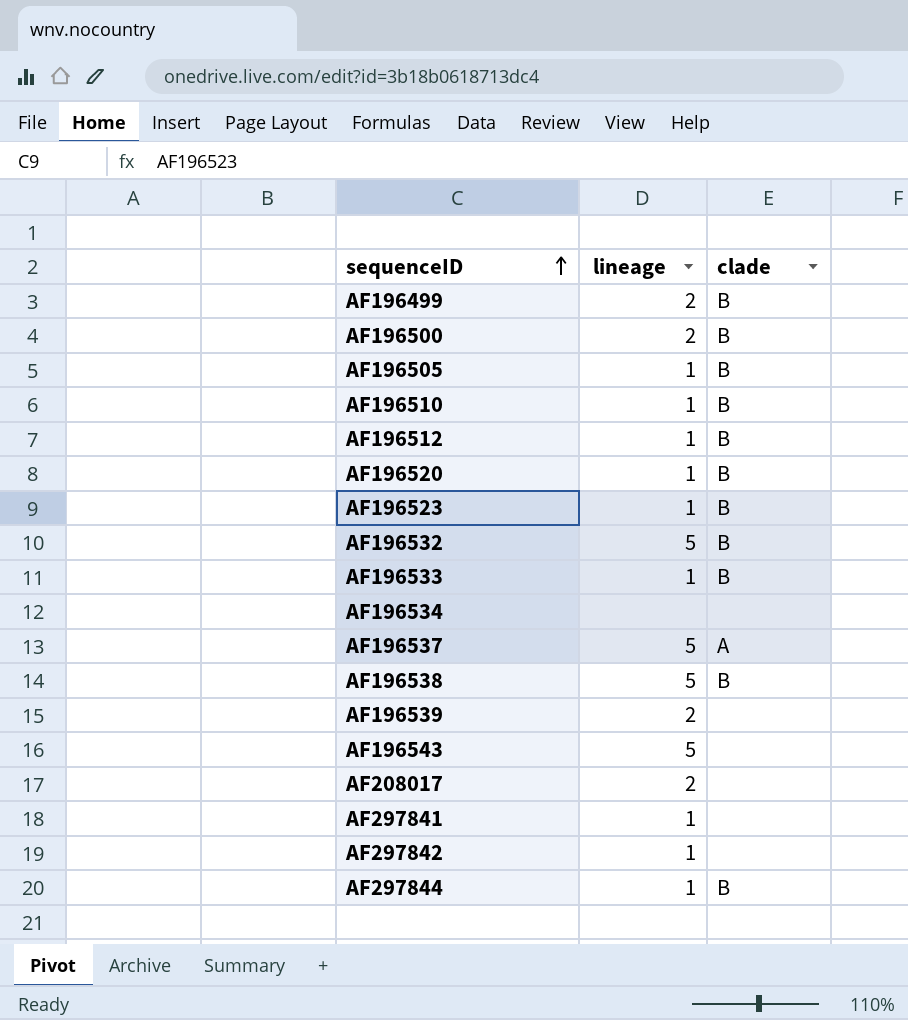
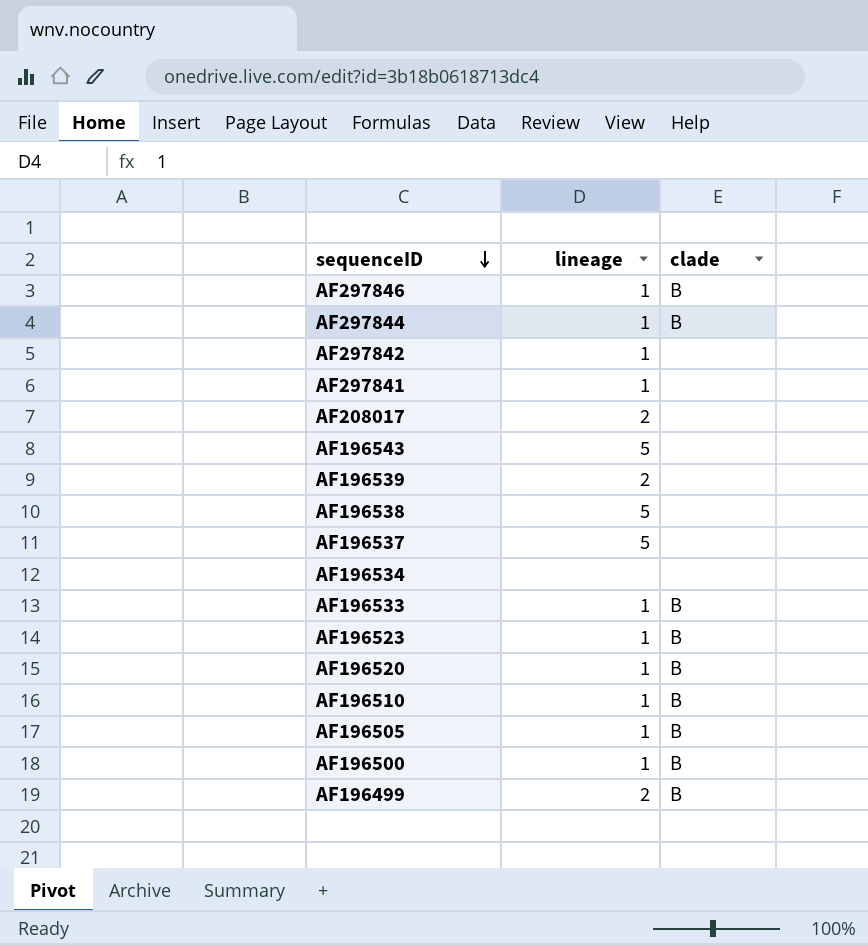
row order: sequenceID ascending -> sequenceID descending
row AF196512: 1 | B -> none
row AF196532: 5 | B -> none
row AF297846: none -> 1 | B
AF196538 | clade: B -> none
AF196537 | clade: A -> none
AF196500 | lineage: 2 -> 1

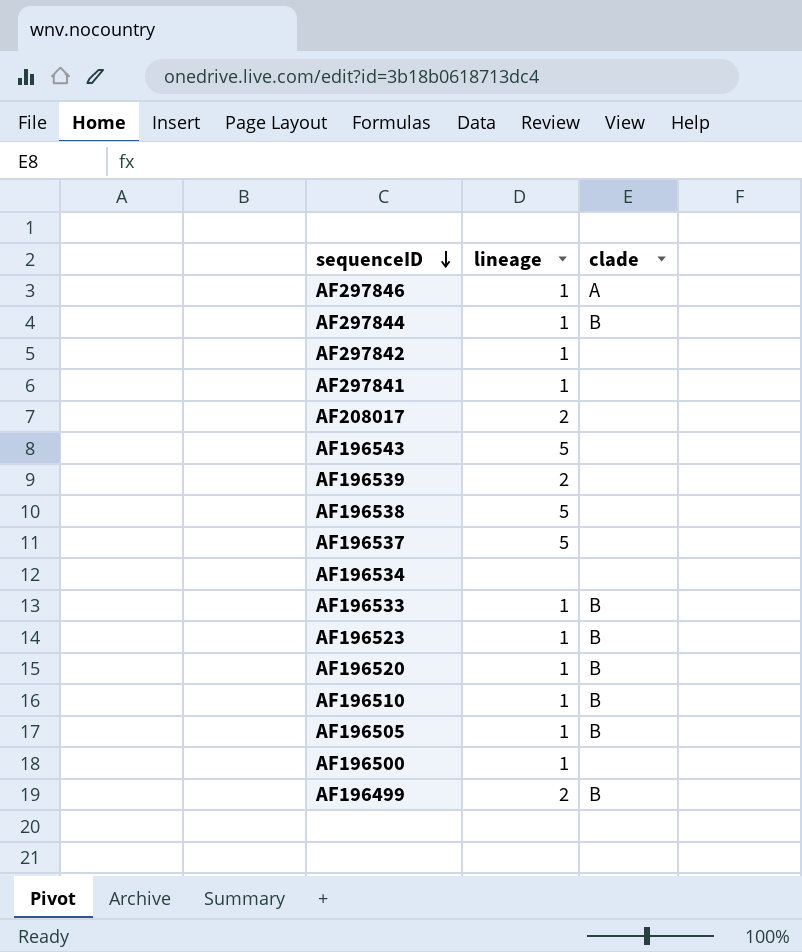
AF297846 | clade: B -> A
AF196500 | clade: B -> none

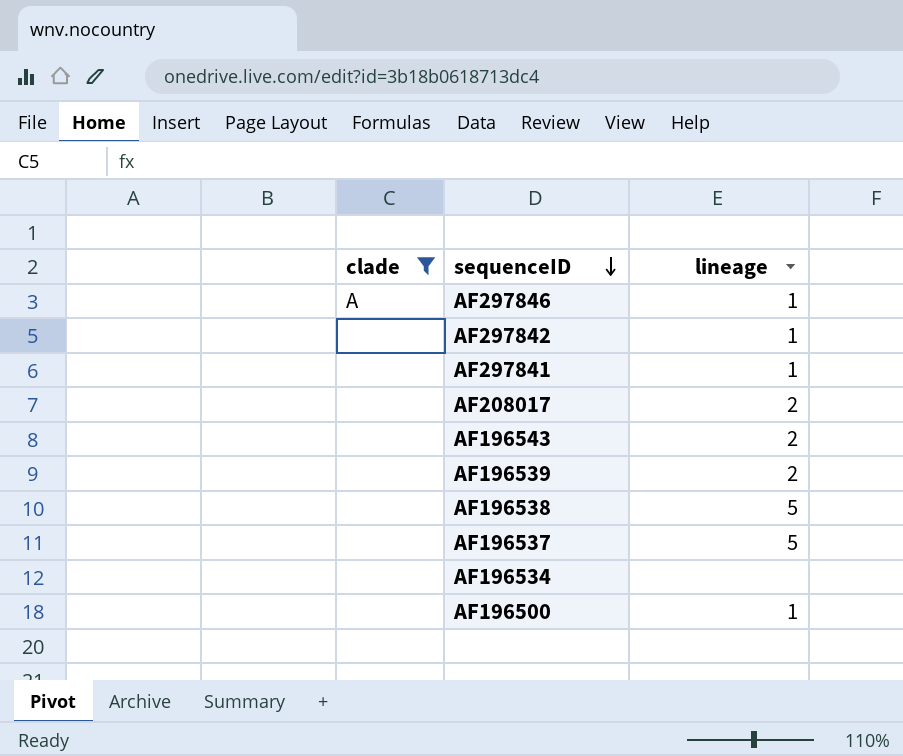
filter: none -> clade != B
column clade | position: 3 -> 1
AF196543 | lineage: 5 -> 2

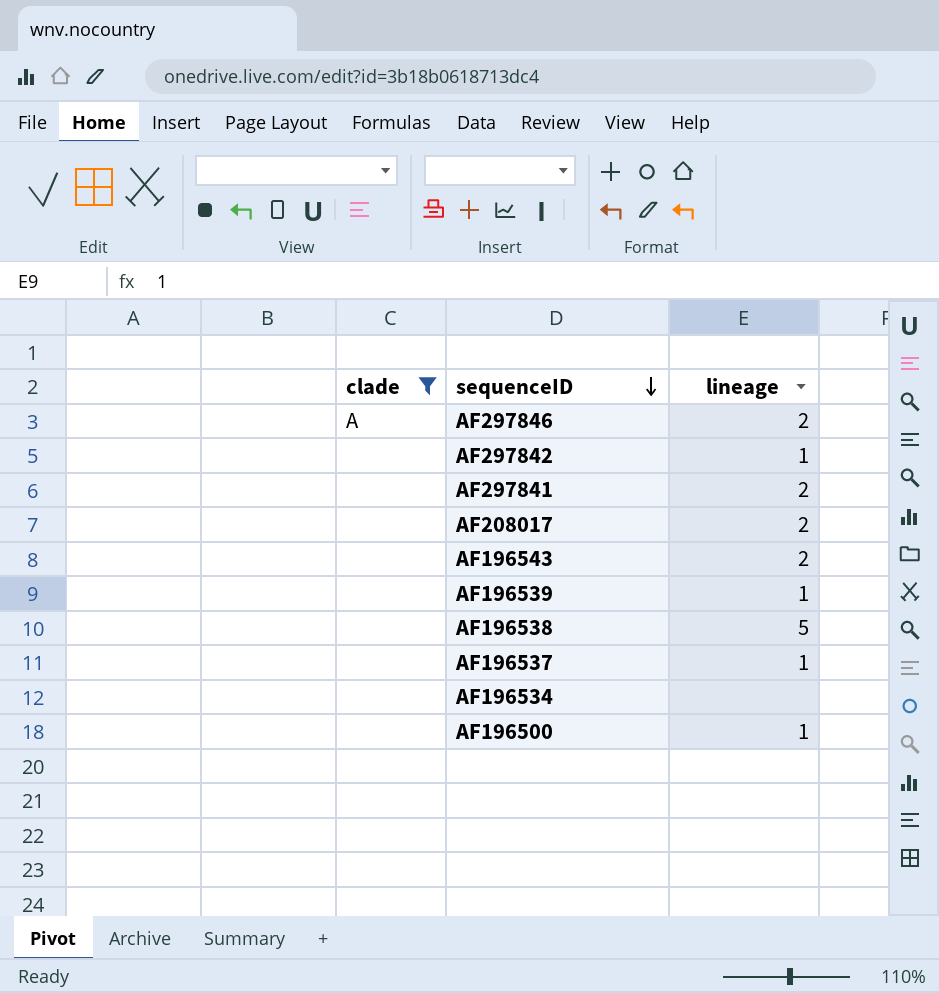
AF297846 | lineage: 1 -> 2
AF297841 | lineage: 1 -> 2
AF196539 | lineage: 2 -> 1
AF196537 | lineage: 5 -> 1

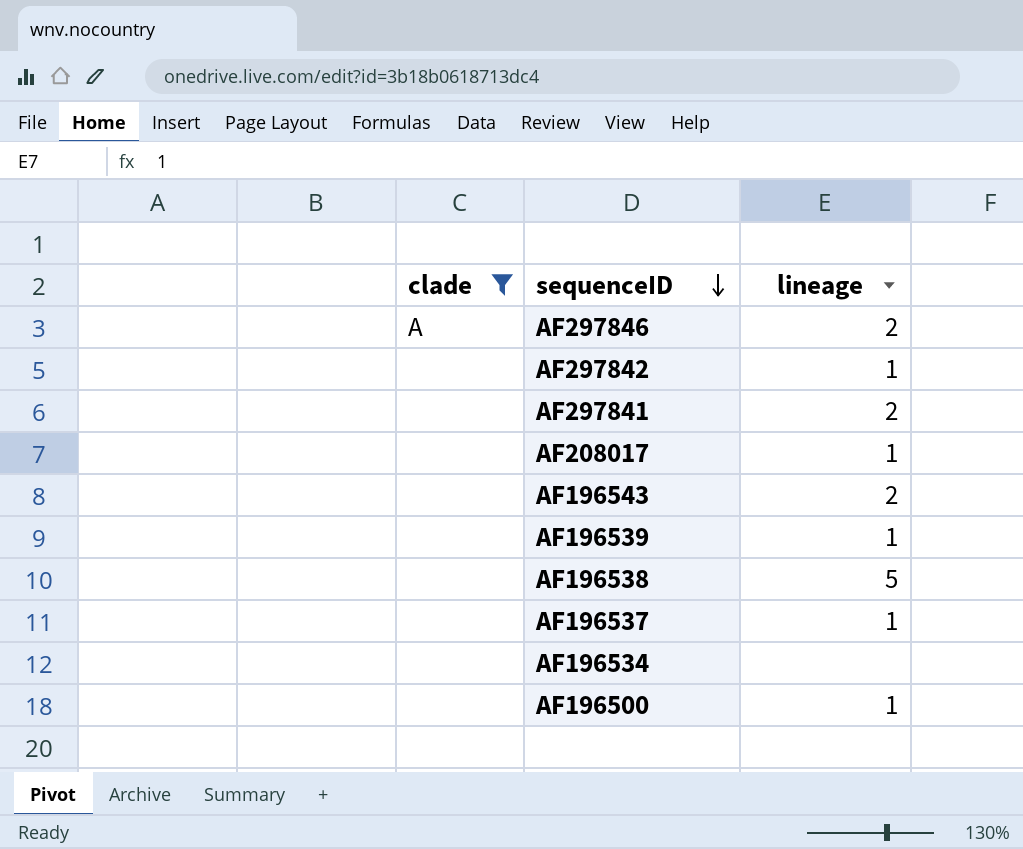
AF208017 | lineage: 2 -> 1

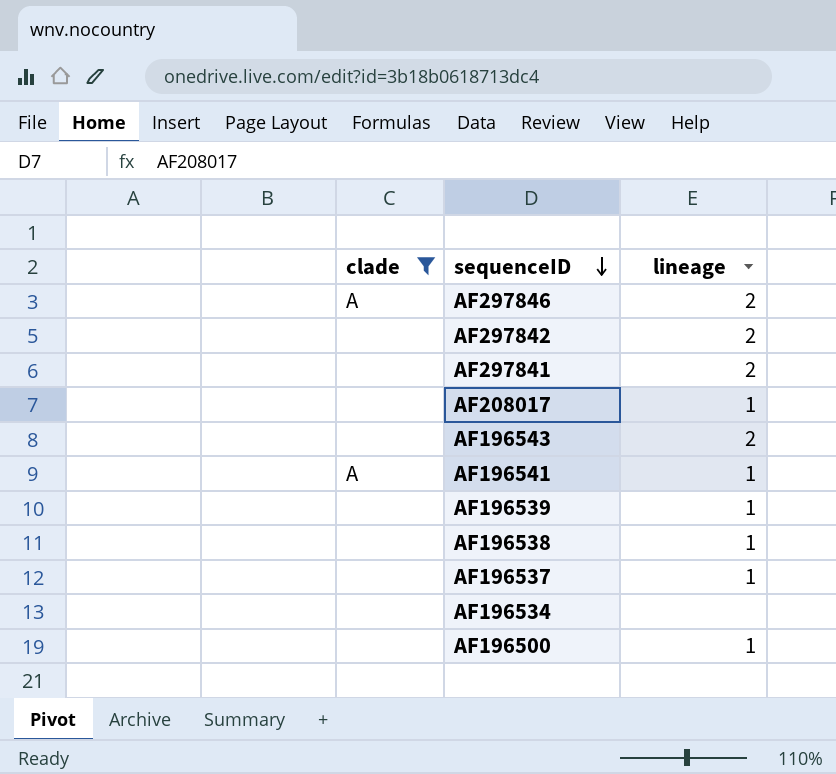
AF297842 | lineage: 1 -> 2
row AF196541: none -> A | 1
AF196538 | lineage: 5 -> 1

